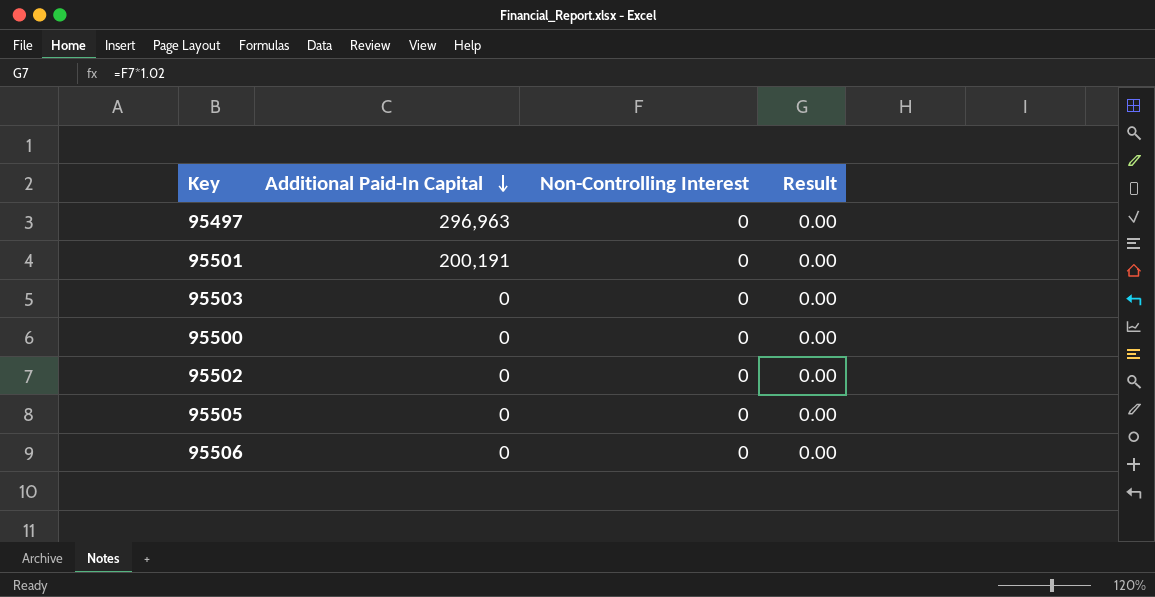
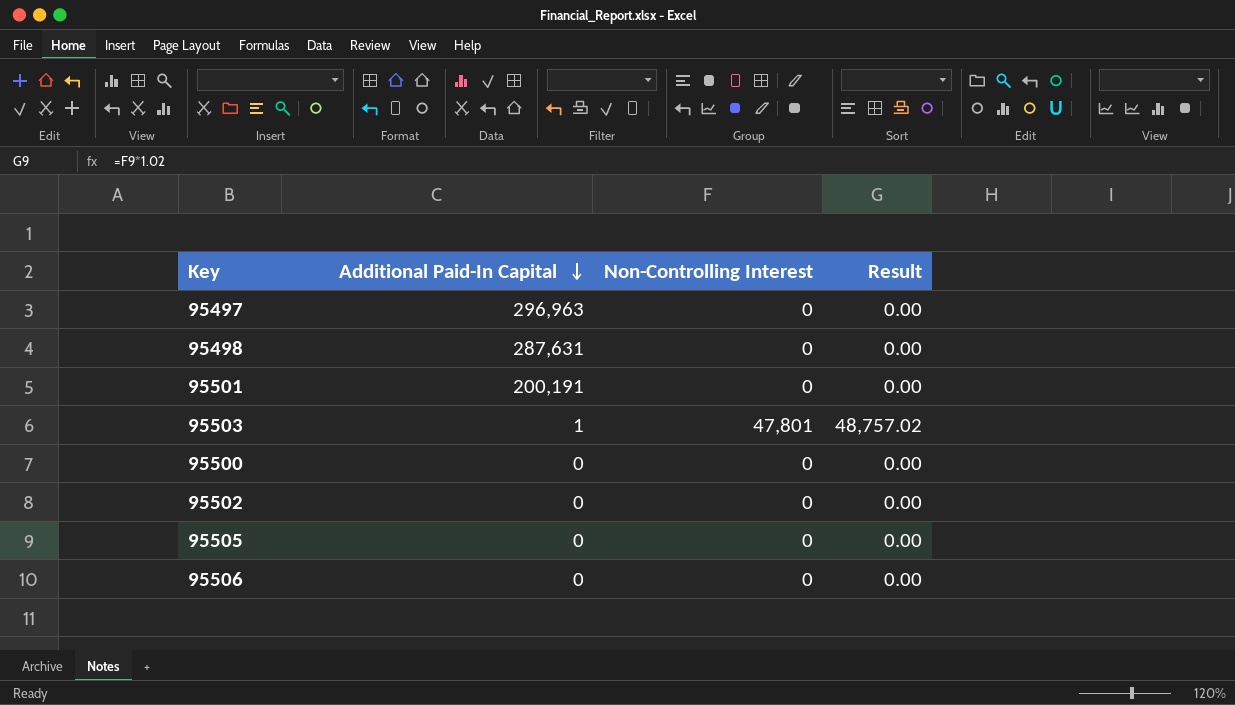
row 95498: none -> 287,631 | 0 | 0.00
95503 | Additional Paid-In Capital: 0 -> 1
95503 | Non-Controlling Interest: 0 -> 47,801
95503 | Result: 0.00 -> 48,757.02

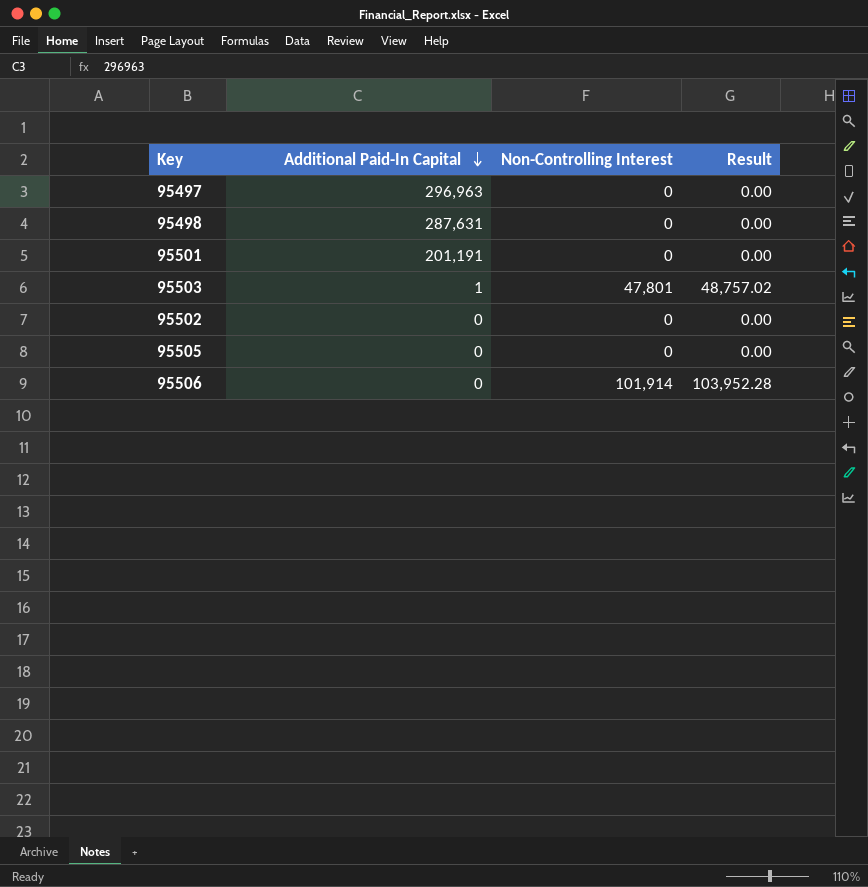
row 95500: 0 | 0 | 0.00 -> none
95501 | Additional Paid-In Capital: 200,191 -> 201,191
95506 | Non-Controlling Interest: 0 -> 101,914
95506 | Result: 0.00 -> 103,952.28

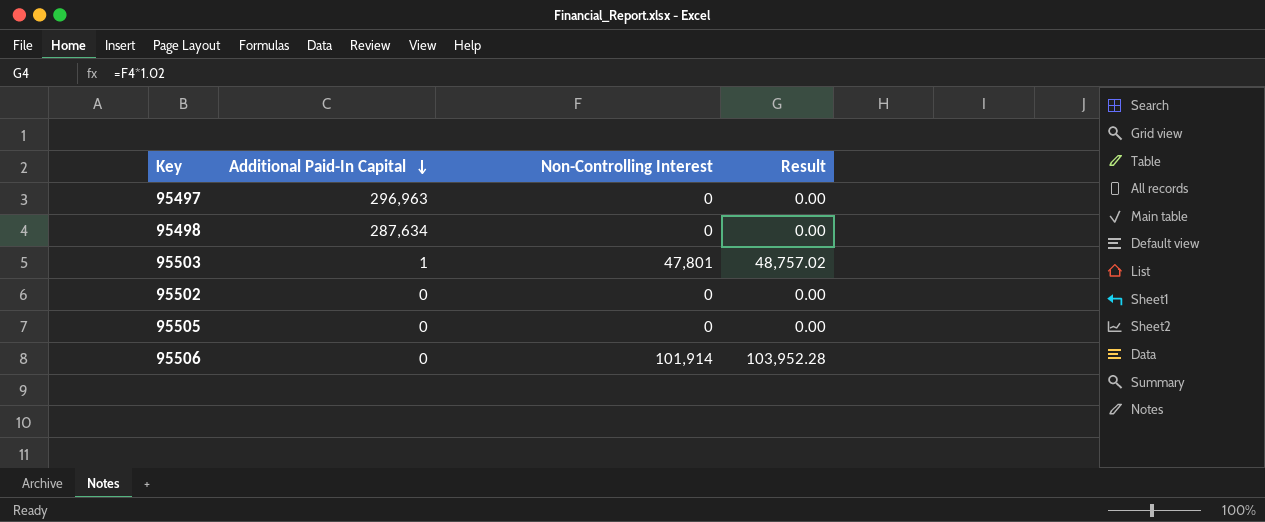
row 95501: 201,191 | 0 | 0.00 -> none
95498 | Additional Paid-In Capital: 287,631 -> 287,634

